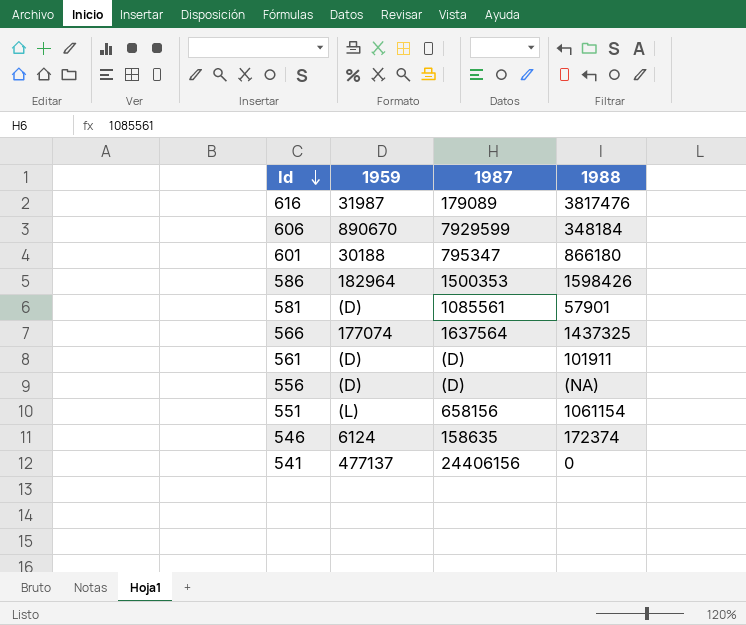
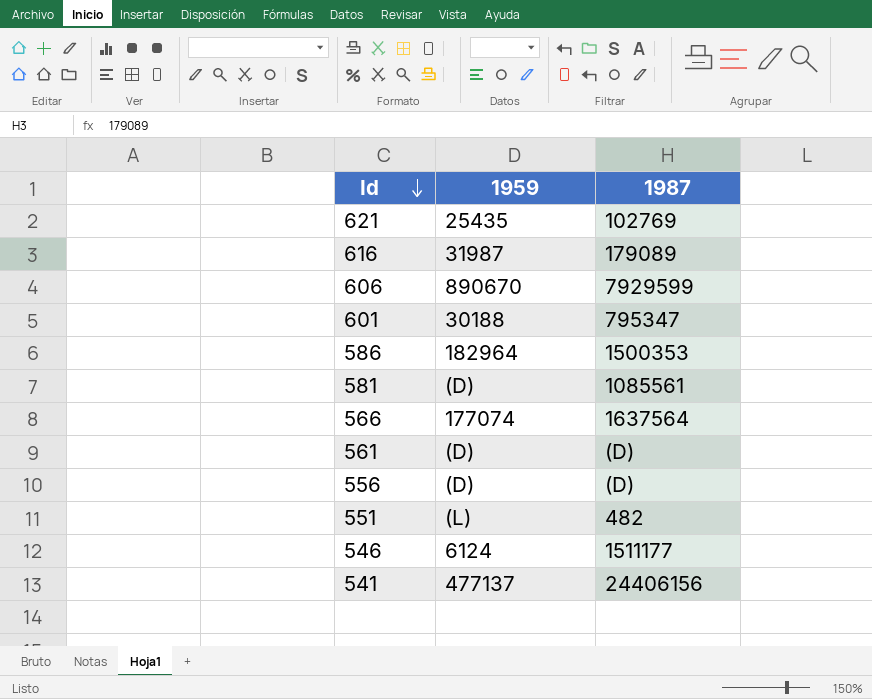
column 1988 | position: 4 -> none
row 621: none -> 25435 | 102769
551 | 1987: 658156 -> 482
546 | 1987: 158635 -> 1511177

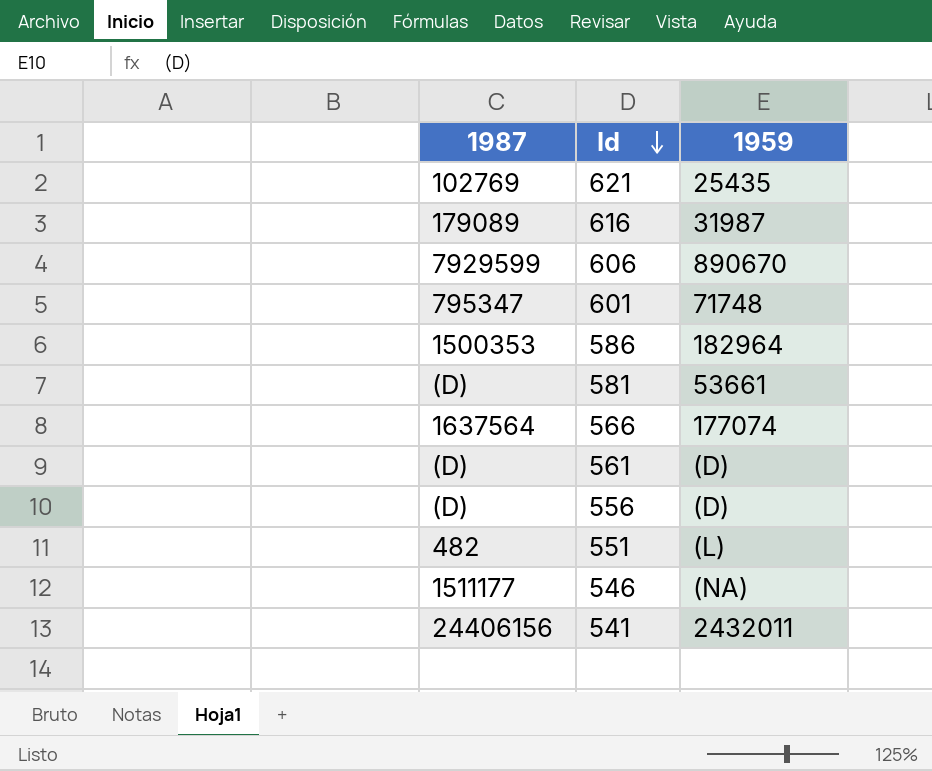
column 1987 | position: 3 -> 1
601 | 1959: 30188 -> 71748
581 | 1987: 1085561 -> (D)
581 | 1959: (D) -> 53661
546 | 1959: 6124 -> (NA)
541 | 1959: 477137 -> 2432011

